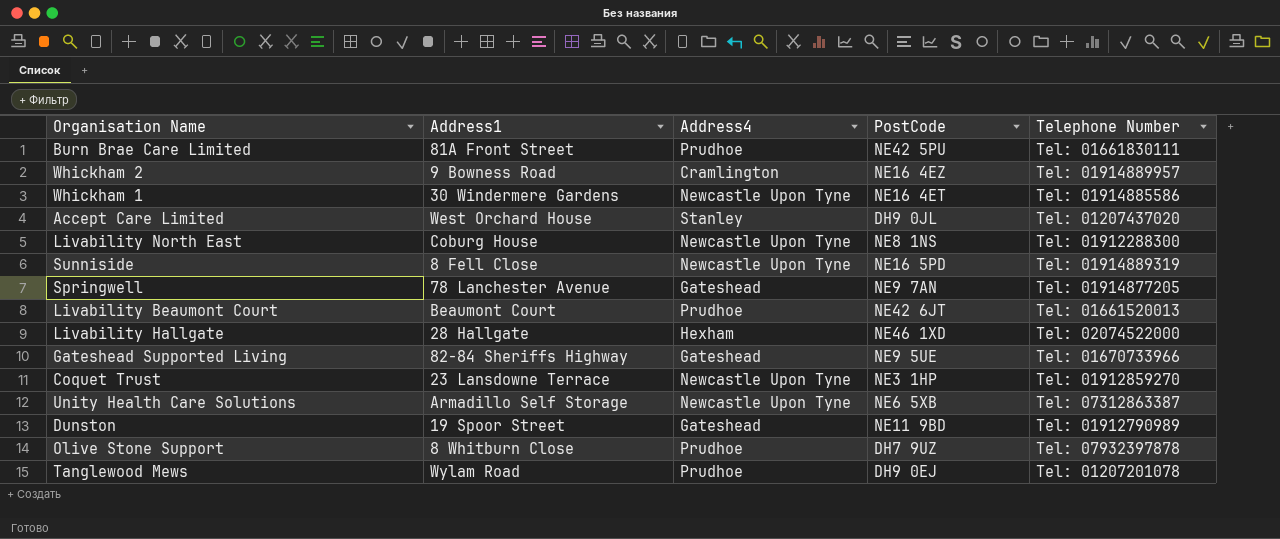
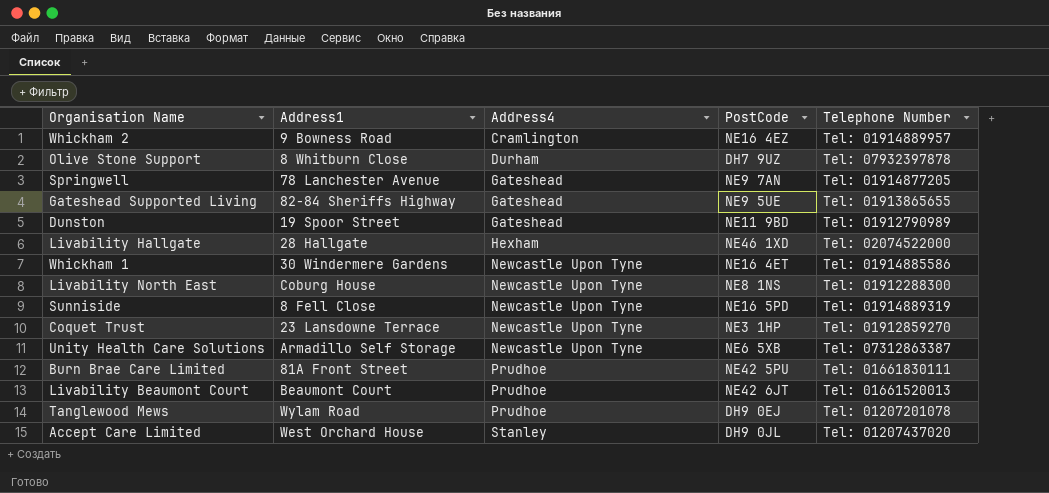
row order: none -> Address4 ascending
Olive Stone Support | Address4: Prudhoe -> Durham
Gateshead Supported Living | Telephone Number: Tel: 01670733966 -> Tel: 01913865655

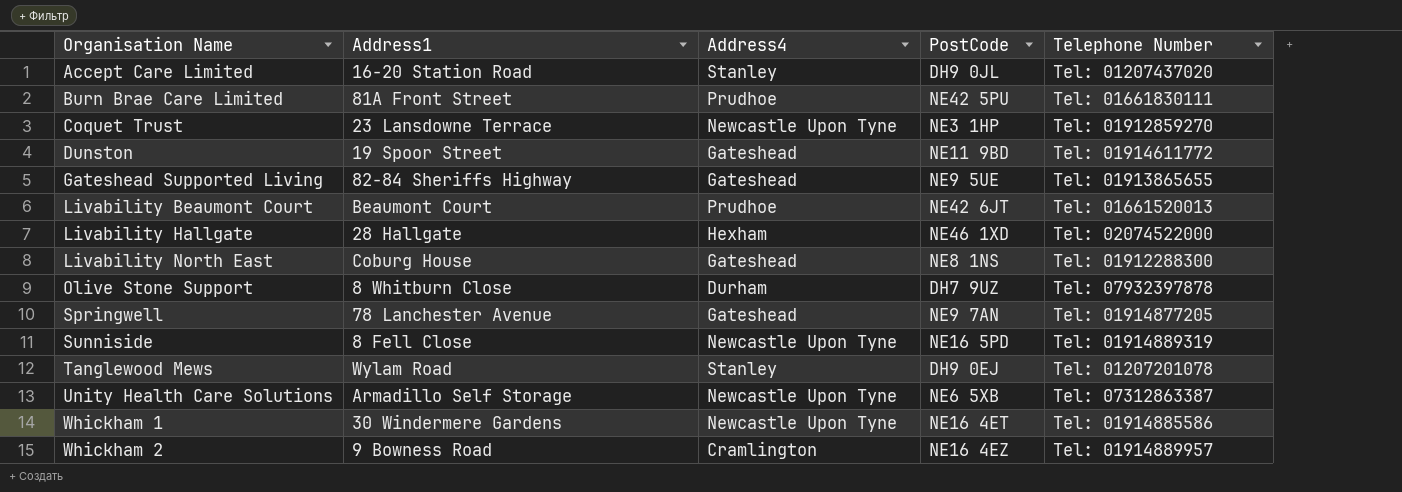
row order: Address4 ascending -> Organisation Name ascending
Accept Care Limited | Address1: West Orchard House -> 16-20 Station Road
Dunston | Telephone Number: Tel: 01912790989 -> Tel: 01914611772
Livability North East | Address4: Newcastle Upon Tyne -> Gateshead
Tanglewood Mews | Address4: Prudhoe -> Stanley

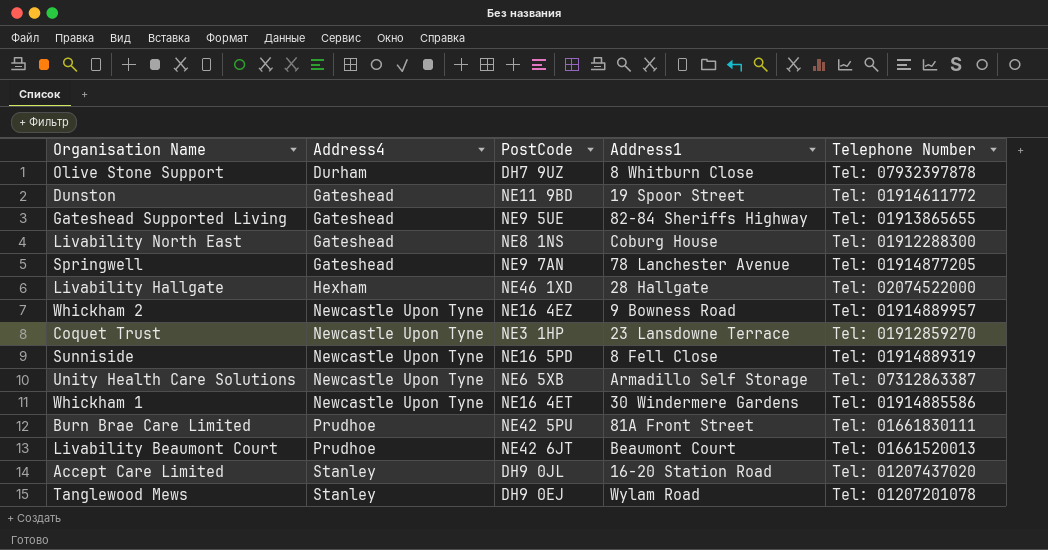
row order: Organisation Name ascending -> Address4 ascending
column Address1 | position: 2 -> 4
Whickham 2 | Address4: Cramlington -> Newcastle Upon Tyne

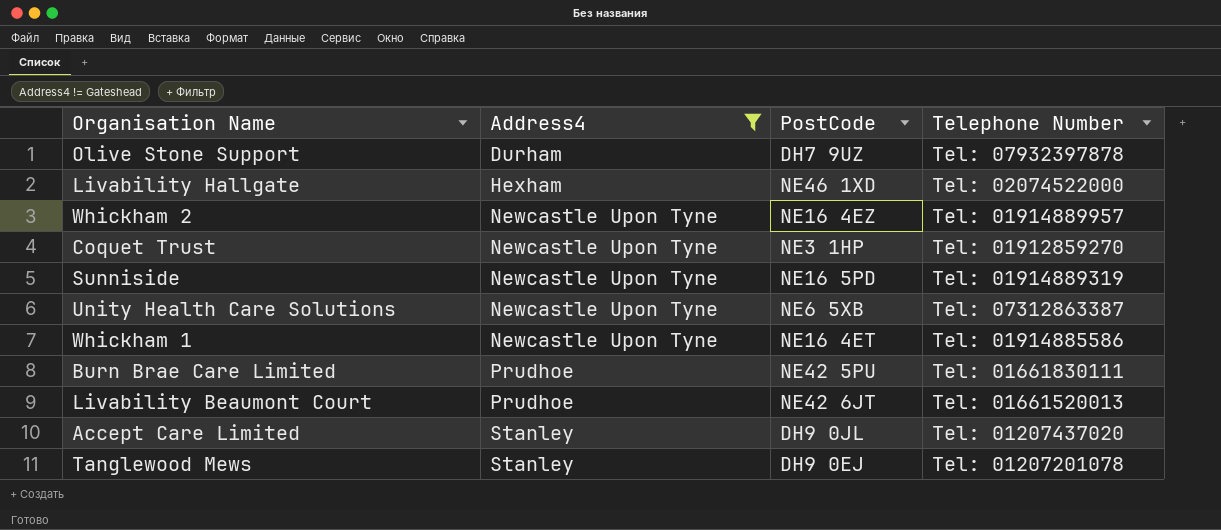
filter: none -> Address4 != Gateshead
column Address1 | position: 4 -> none

